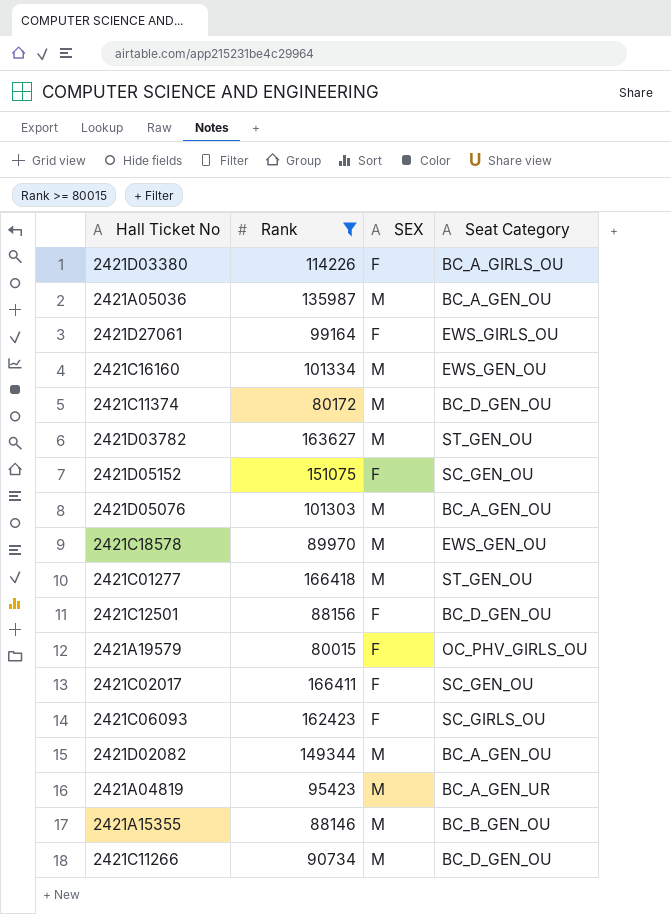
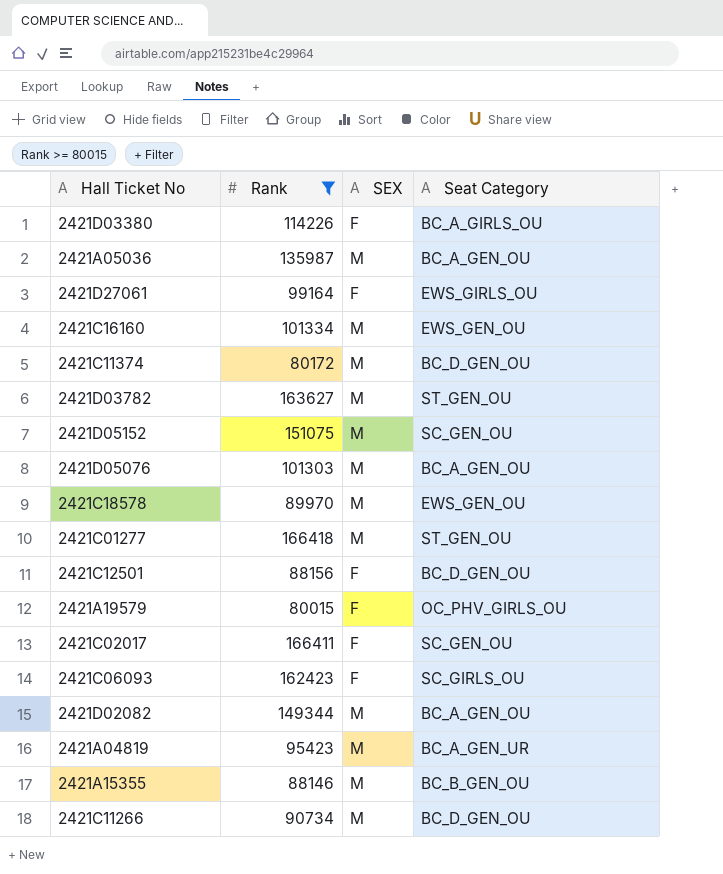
2421D05152 | SEX: F -> M

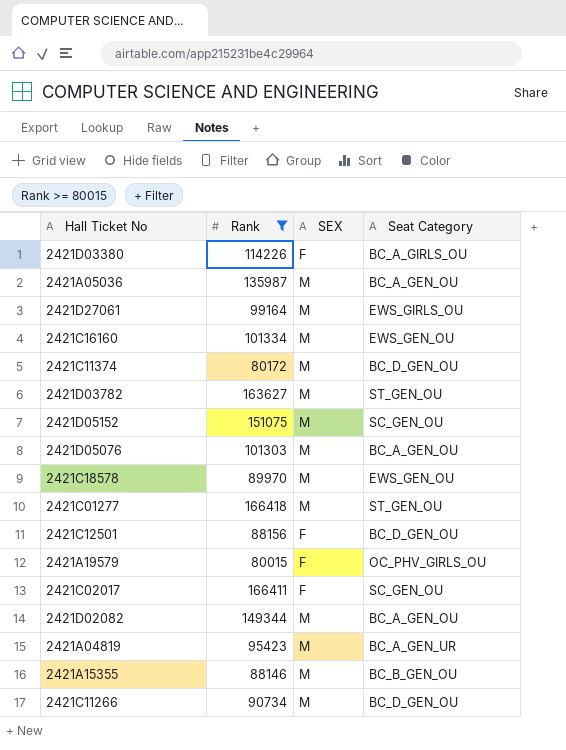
row 2421C06093: 162423 | F | SC_GIRLS_OU -> none
2421D27061 | SEX: F -> M

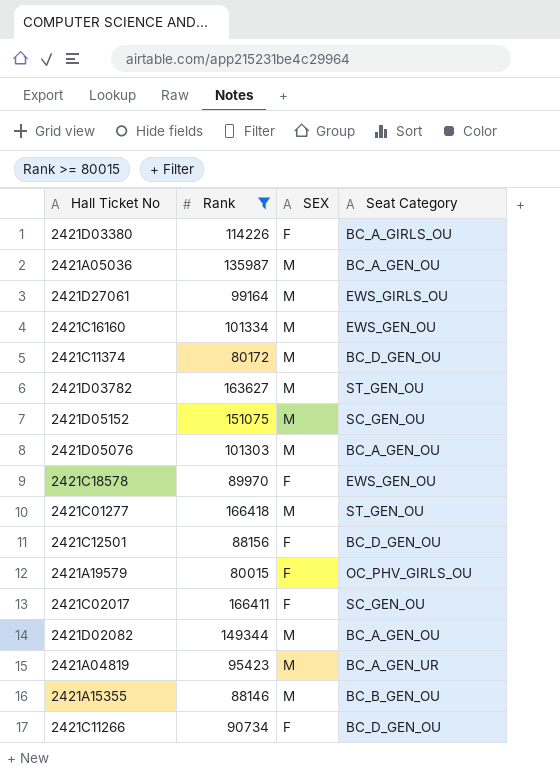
2421C18578 | SEX: M -> F
2421C11266 | SEX: M -> F

